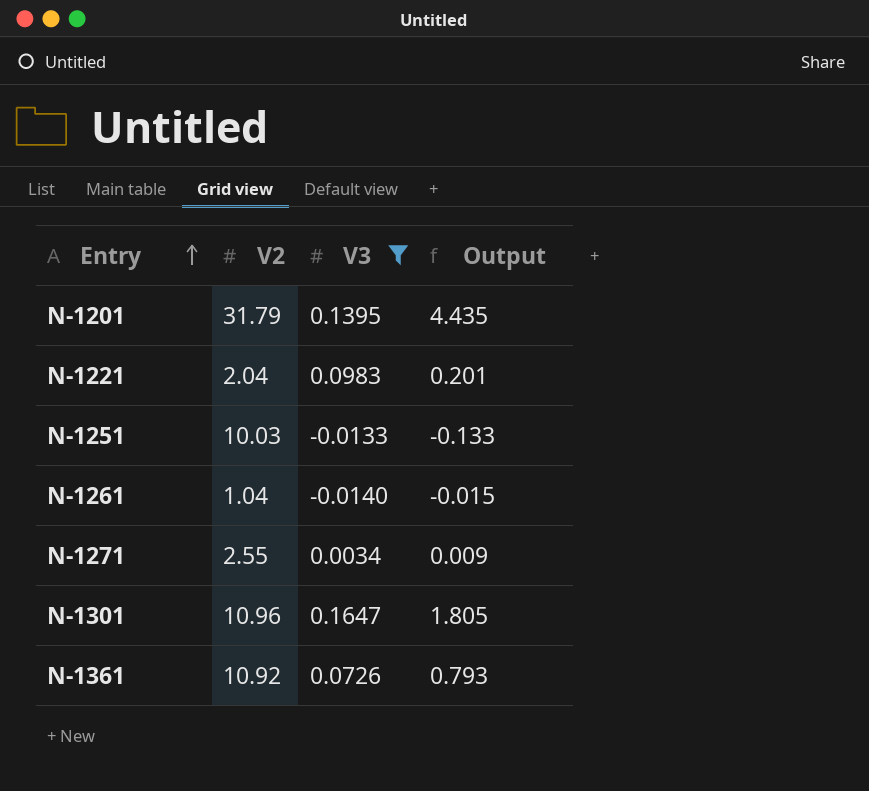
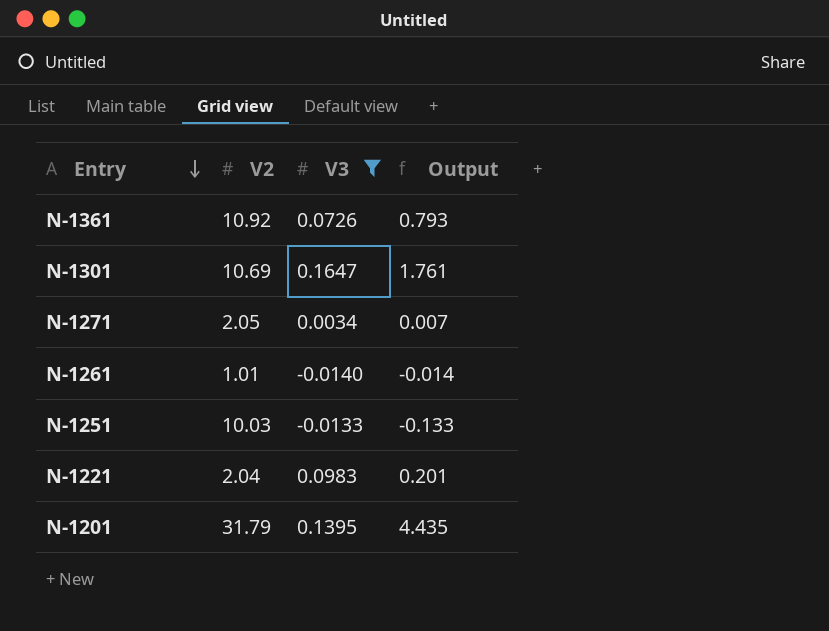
row order: Entry ascending -> Entry descending
N-1301 | V2: 10.96 -> 10.69
N-1301 | Output: 1.805 -> 1.761
N-1271 | V2: 2.55 -> 2.05
N-1271 | Output: 0.009 -> 0.007
N-1261 | V2: 1.04 -> 1.01
N-1261 | Output: -0.015 -> -0.014

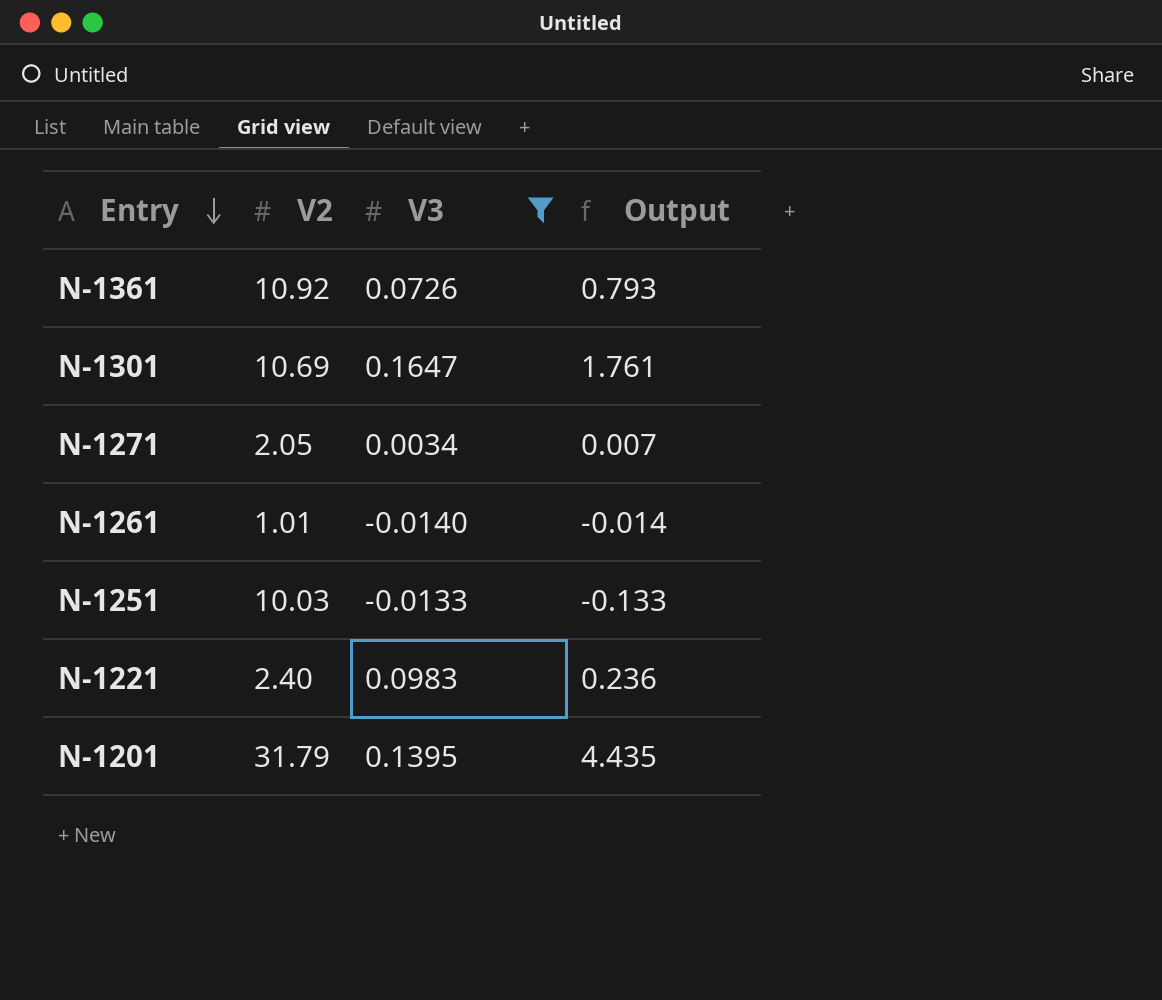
N-1221 | V2: 2.04 -> 2.40
N-1221 | Output: 0.201 -> 0.236

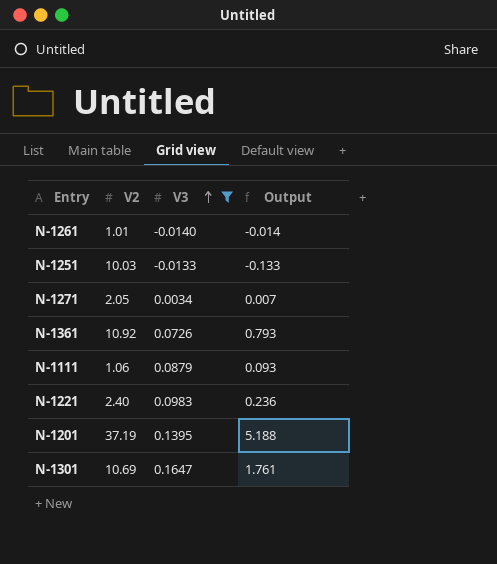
row order: Entry descending -> V3 ascending
row N-1111: none -> 1.06 | 0.0879 | 0.093
N-1201 | V2: 31.79 -> 37.19
N-1201 | Output: 4.435 -> 5.188

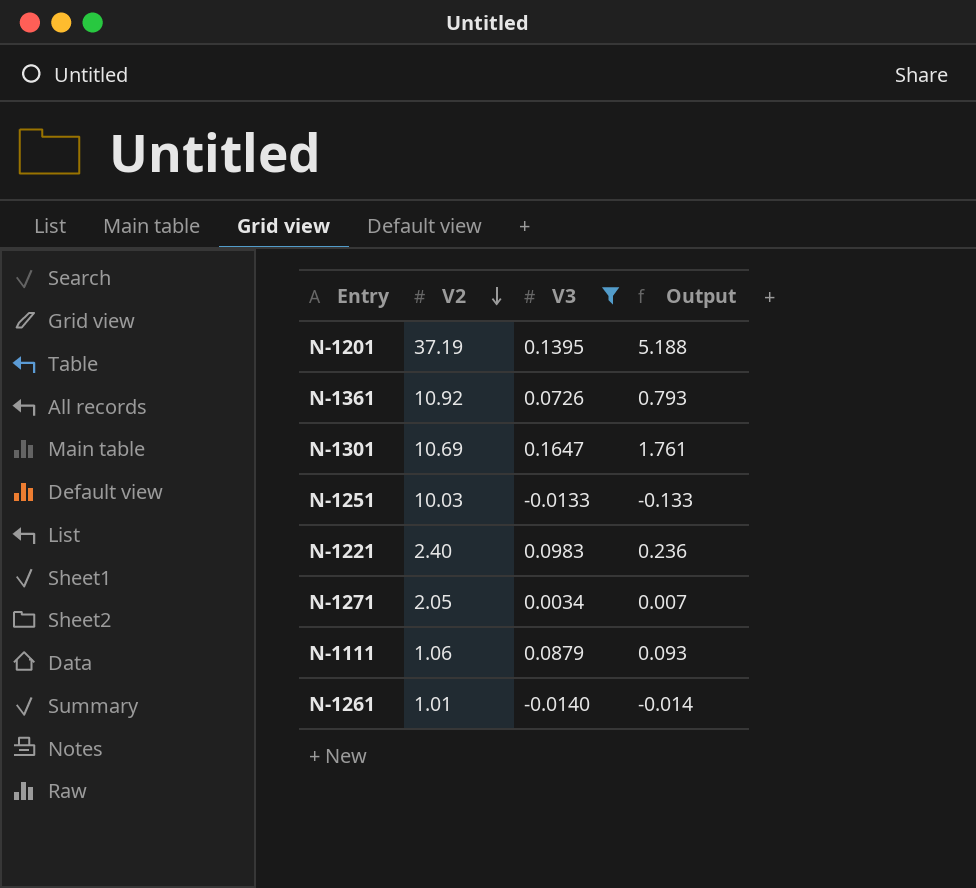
row order: V3 ascending -> V2 descending

